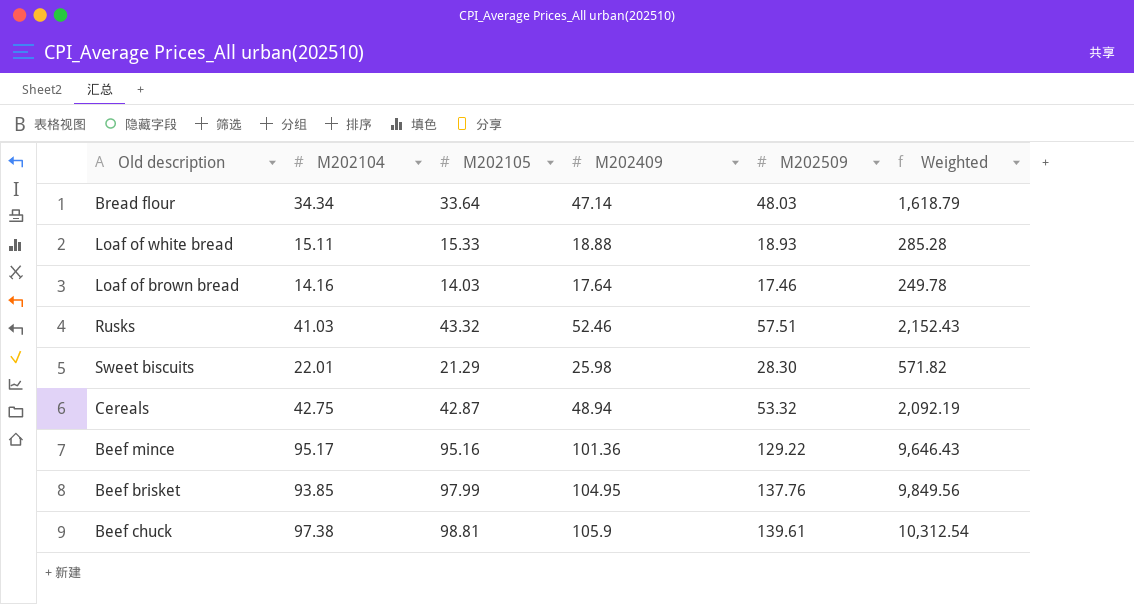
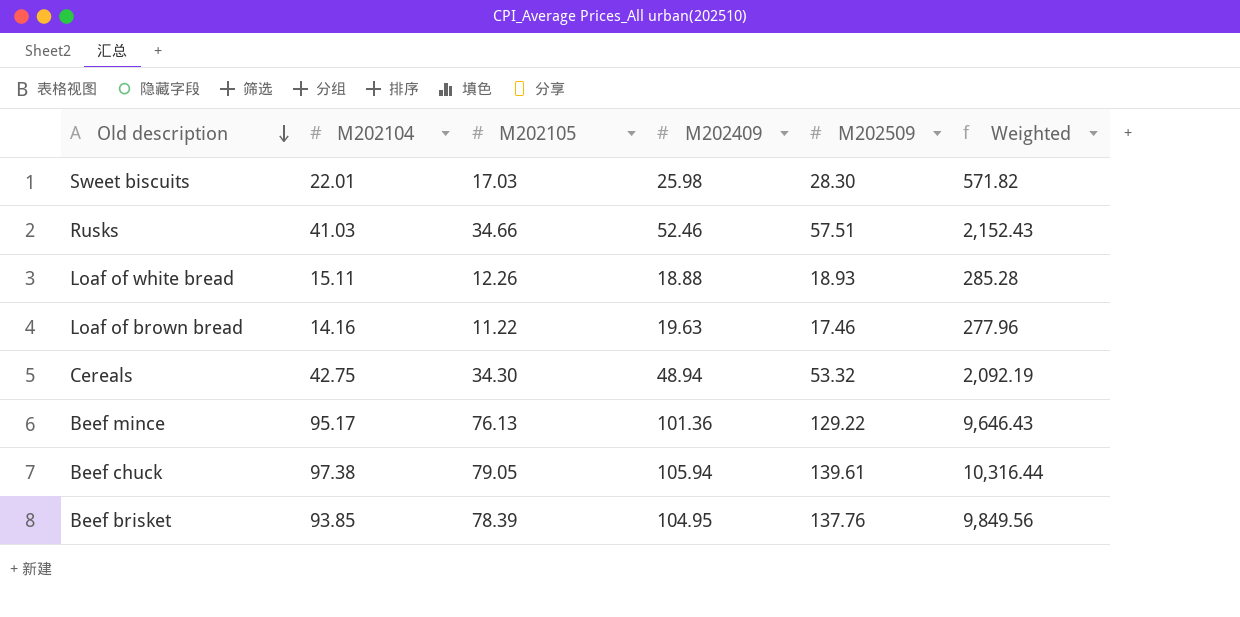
row order: none -> Old description descending
row Bread flour: 34.34 | 33.64 | 47.14 | 48.03 | 1,618.79 -> none
Sweet biscuits | M202105: 21.29 -> 17.03
Rusks | M202105: 43.32 -> 34.66
Loaf of white bread | M202105: 15.33 -> 12.26
Loaf of brown bread | M202105: 14.03 -> 11.22
Loaf of brown bread | M202409: 17.64 -> 19.63
Loaf of brown bread | Weighted: 249.78 -> 277.96
Cereals | M202105: 42.87 -> 34.30
Beef mince | M202105: 95.16 -> 76.13
Beef chuck | M202105: 98.81 -> 79.05
Beef chuck | M202409: 105.9 -> 105.94
Beef chuck | Weighted: 10,312.54 -> 10,316.44
Beef brisket | M202105: 97.99 -> 78.39

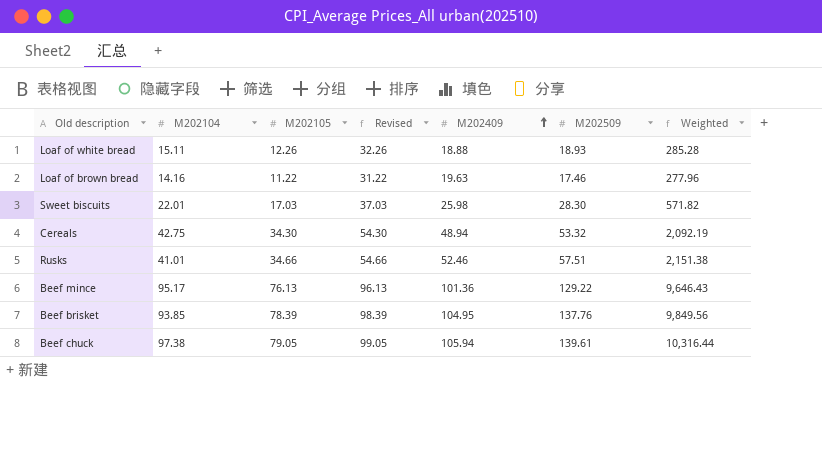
row order: Old description descending -> M202409 ascending
column Revised | formula: none -> [M202105] + 20
Rusks | M202104: 41.03 -> 41.01
Rusks | Weighted: 2,152.43 -> 2,151.38

